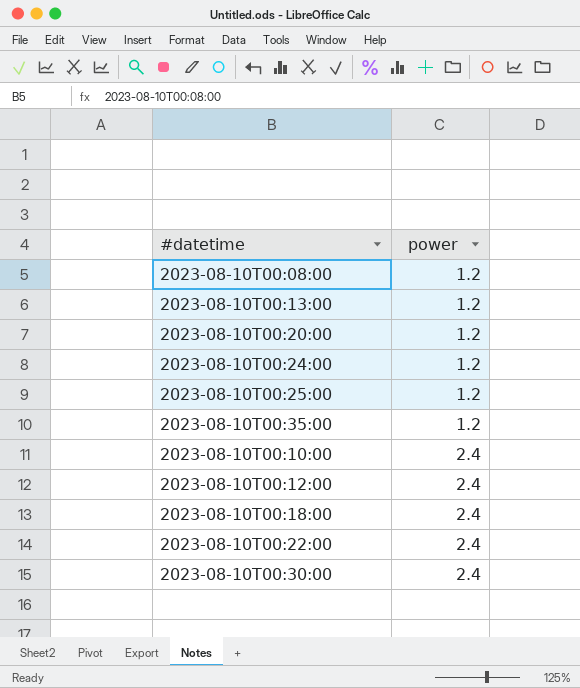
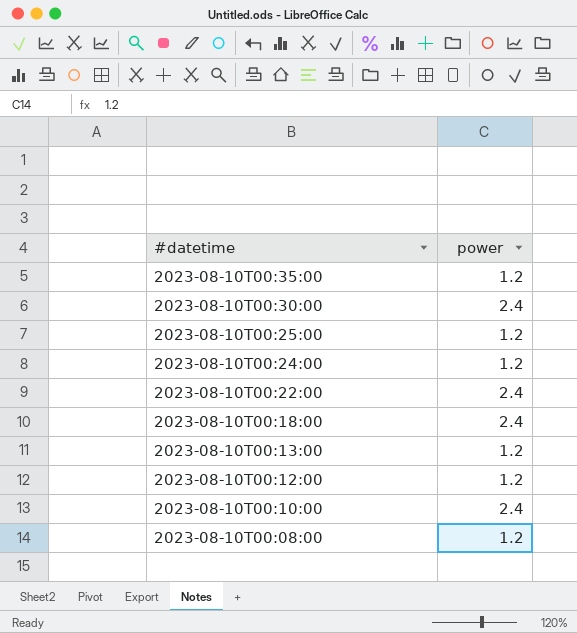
row order: power ascending -> #datetime descending
row 2023-08-10T00:20:00: 1.2 -> none
2023-08-10T00:12:00 | power: 2.4 -> 1.2

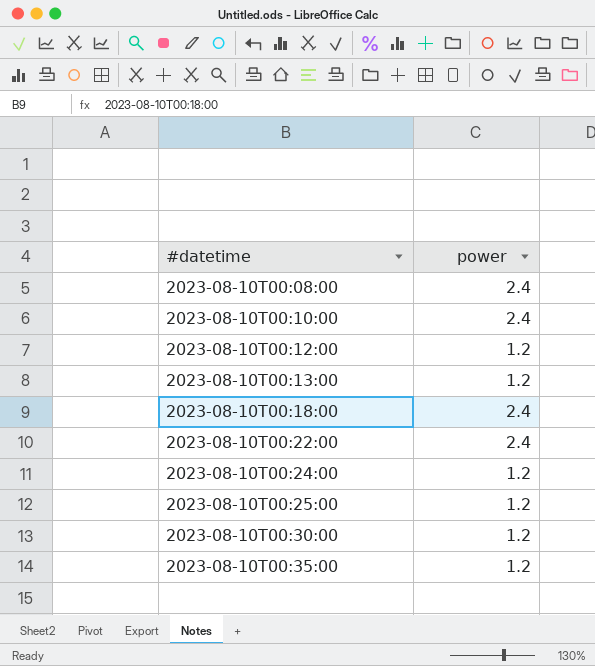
row order: #datetime descending -> #datetime ascending
2023-08-10T00:08:00 | power: 1.2 -> 2.4
2023-08-10T00:30:00 | power: 2.4 -> 1.2

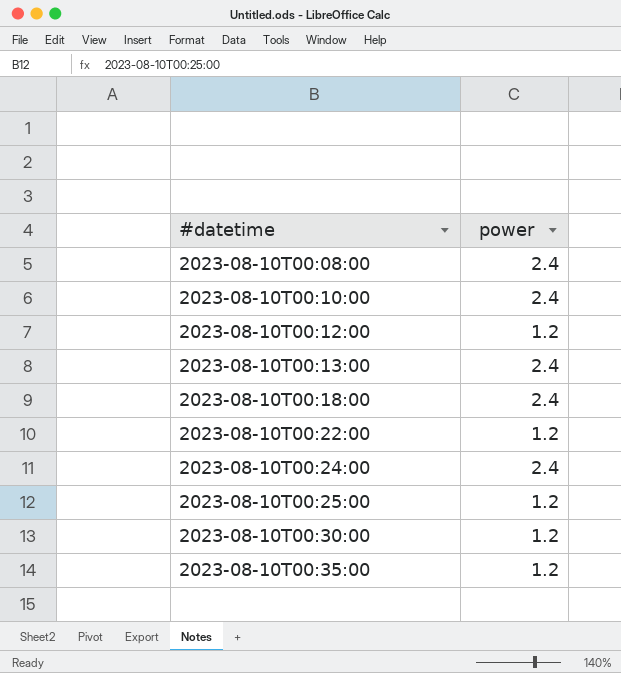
2023-08-10T00:13:00 | power: 1.2 -> 2.4
2023-08-10T00:22:00 | power: 2.4 -> 1.2
2023-08-10T00:24:00 | power: 1.2 -> 2.4

